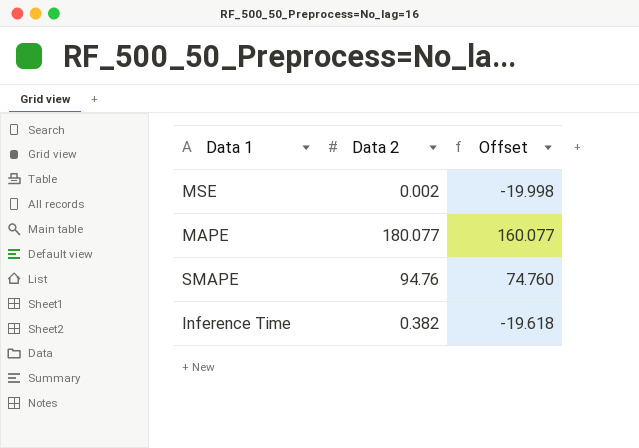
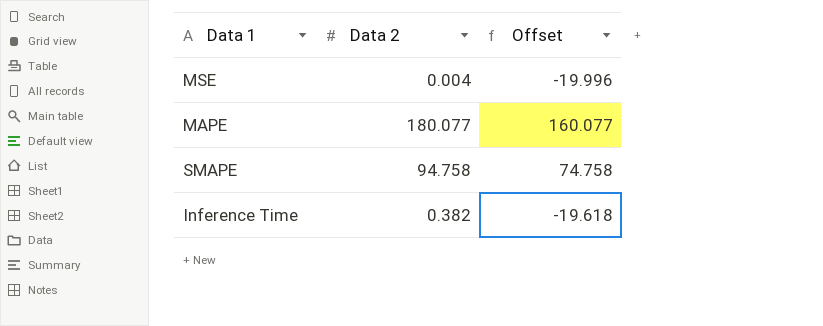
MSE | Data 2: 0.002 -> 0.004
MSE | Offset: -19.998 -> -19.996
SMAPE | Data 2: 94.76 -> 94.758
SMAPE | Offset: 74.760 -> 74.758

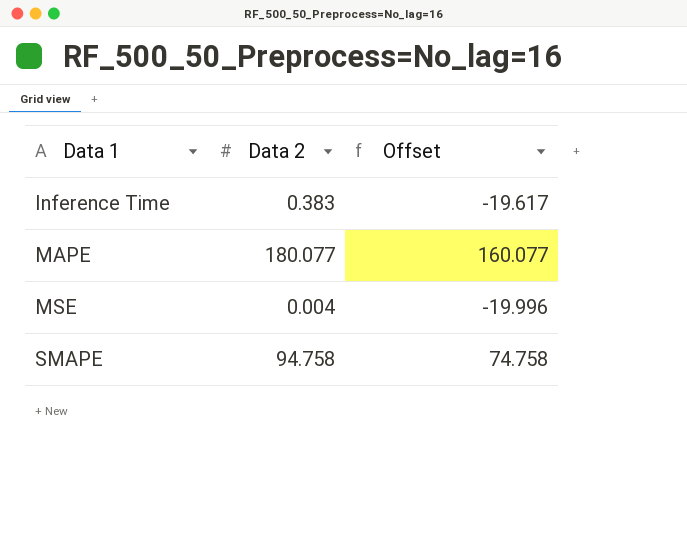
row order: none -> Data 1 ascending
Inference Time | Data 2: 0.382 -> 0.383
Inference Time | Offset: -19.618 -> -19.617

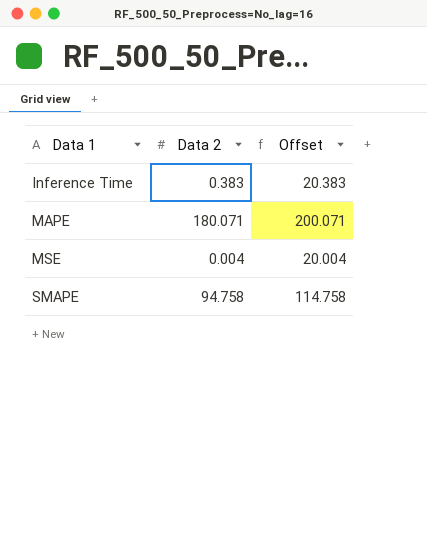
column Offset | formula: [Data 2] - 20 -> [Data 2] + 20
MAPE | Data 2: 180.077 -> 180.071

